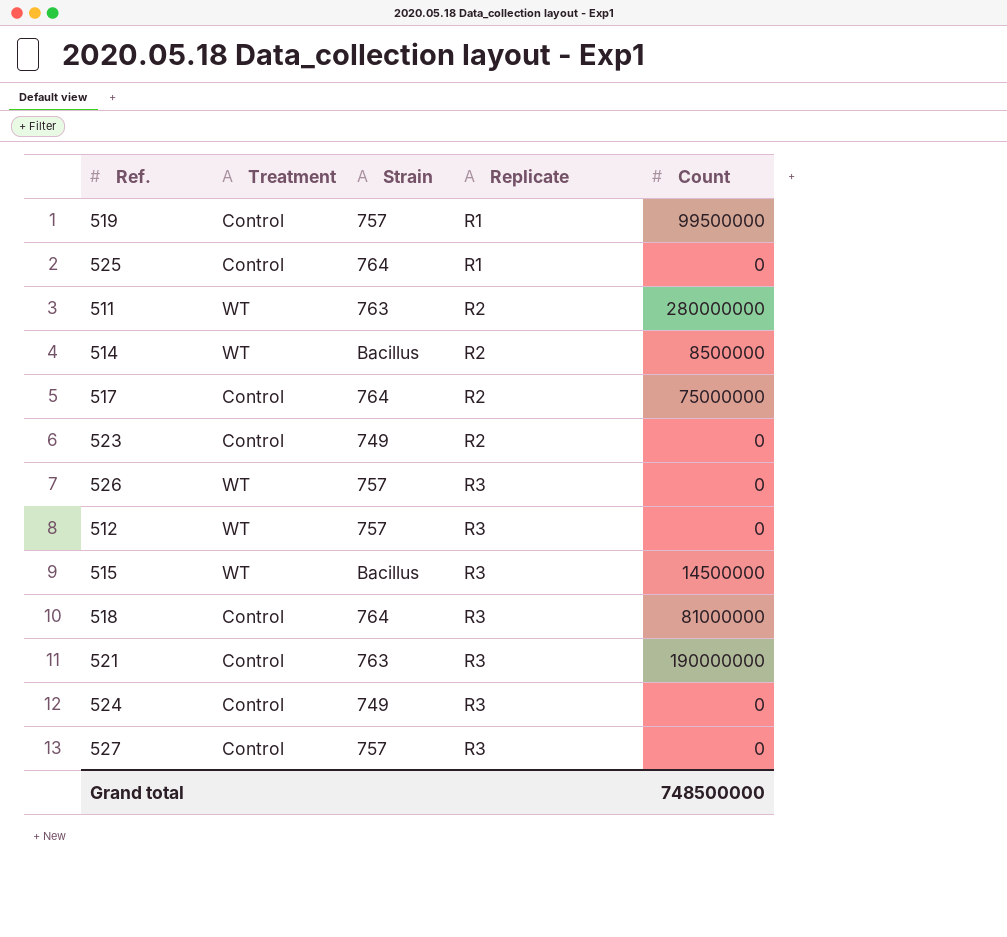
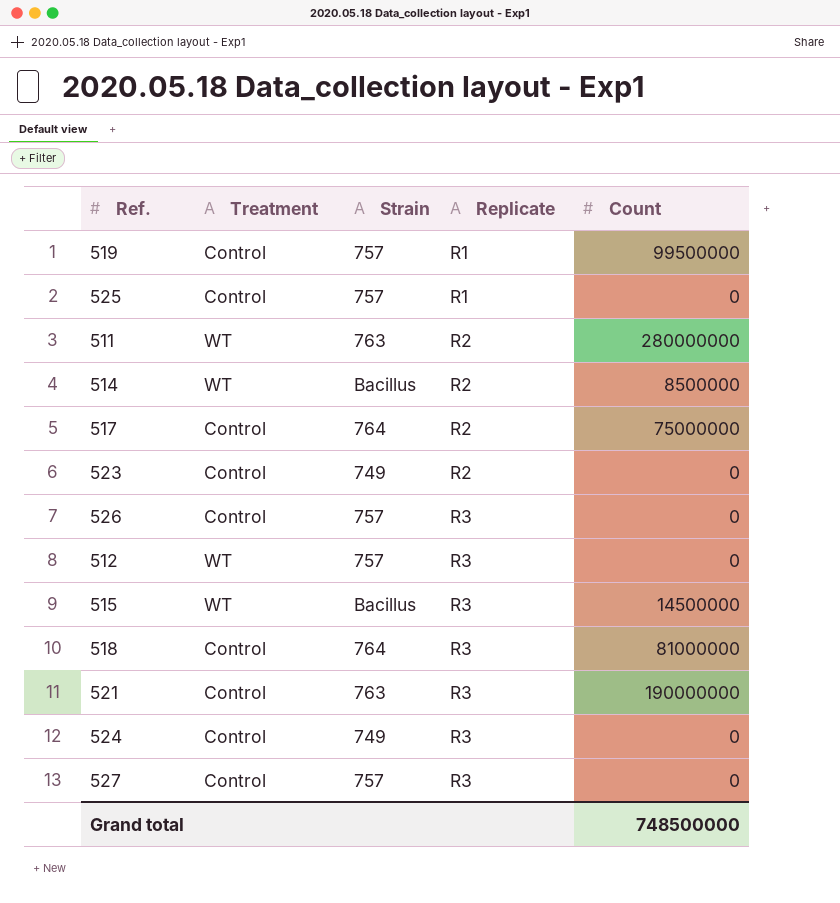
525 | Strain: 764 -> 757
526 | Treatment: WT -> Control

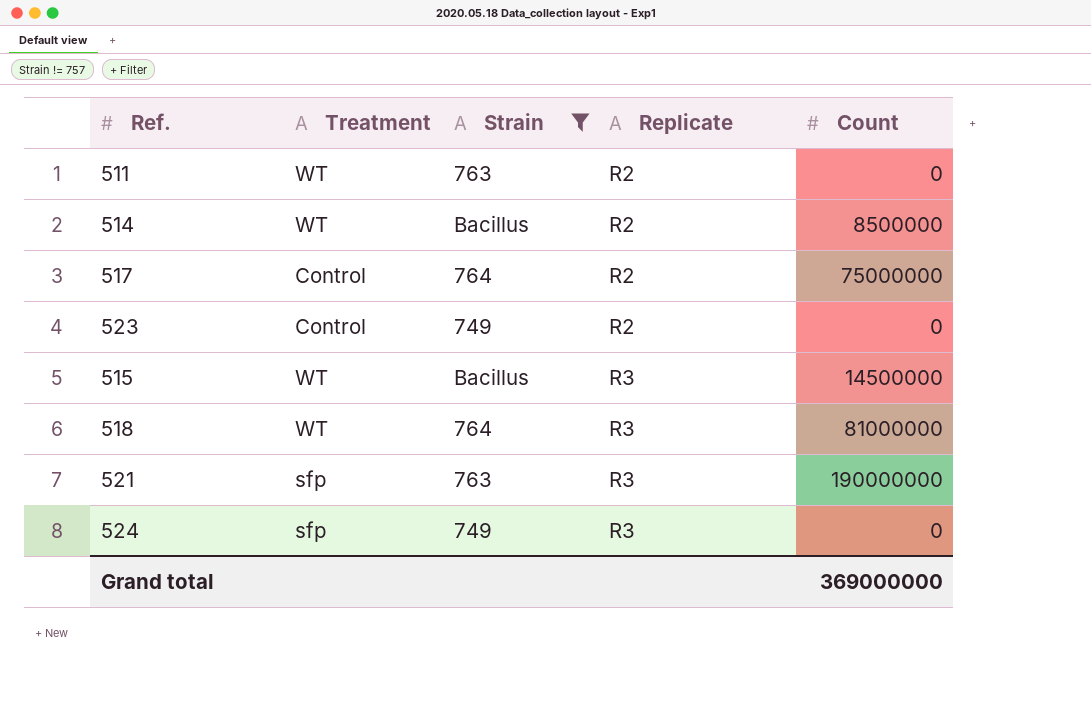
filter: none -> Strain != 757
511 | Count: 280000000 -> 0
518 | Treatment: Control -> WT
521 | Treatment: Control -> sfp
524 | Treatment: Control -> sfp
Grand total | Count: 748500000 -> 369000000

